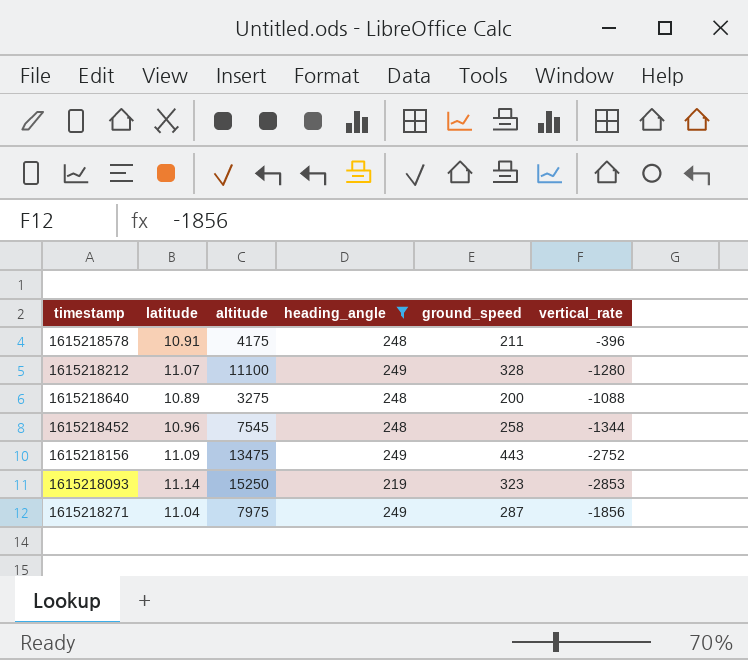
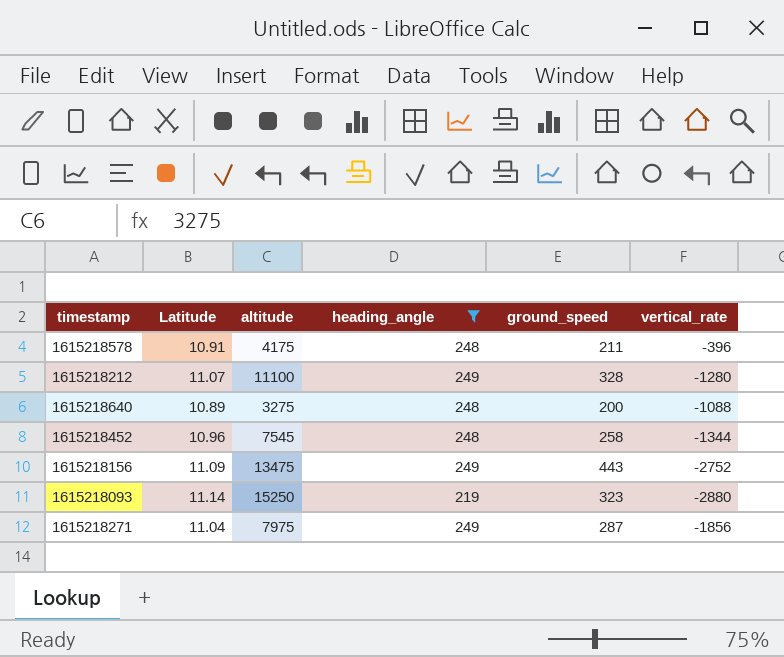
column name: latitude -> Latitude
1615218093 | vertical_rate: -2853 -> -2880

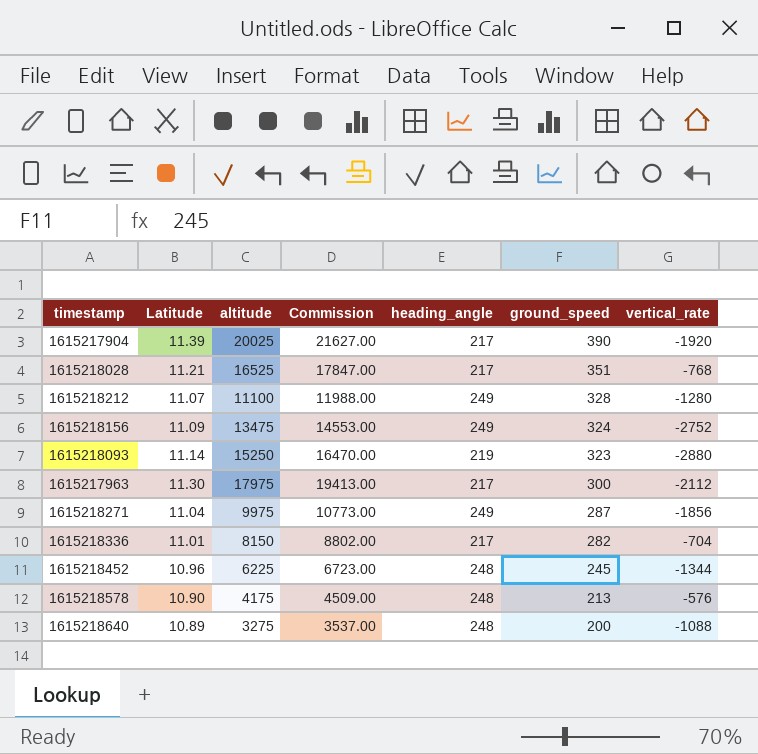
filter: heading_angle != 217 -> none
row order: none -> ground_speed descending
column Commission | formula: none -> [altitude] * 1.08
1615218156 | ground_speed: 443 -> 324
1615218271 | altitude: 7975 -> 9975
1615218452 | altitude: 7545 -> 6225
1615218452 | ground_speed: 258 -> 245
1615218578 | Latitude: 10.91 -> 10.90
1615218578 | ground_speed: 211 -> 213
1615218578 | vertical_rate: -396 -> -576

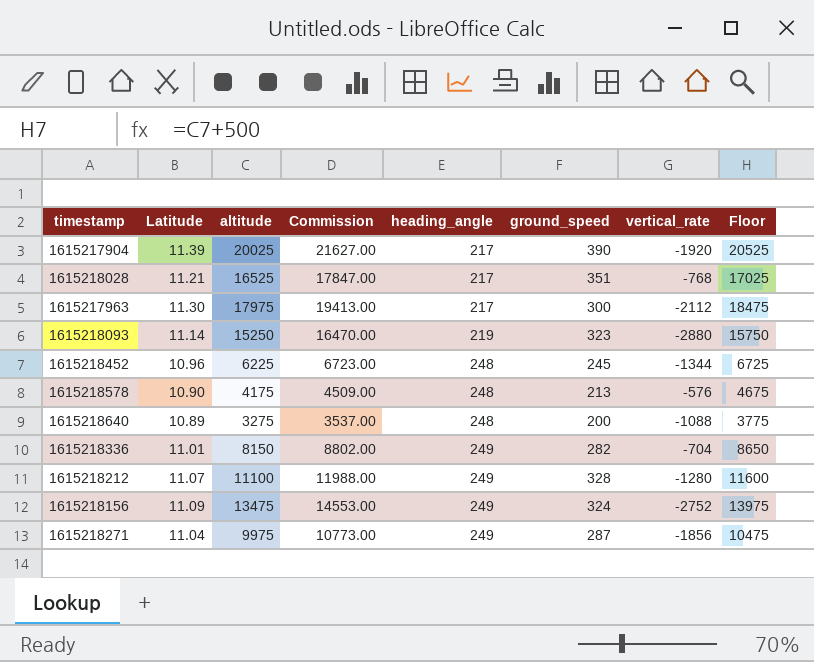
row order: ground_speed descending -> heading_angle ascending
column Floor | formula: none -> [altitude] + 500
1615218336 | heading_angle: 217 -> 249

